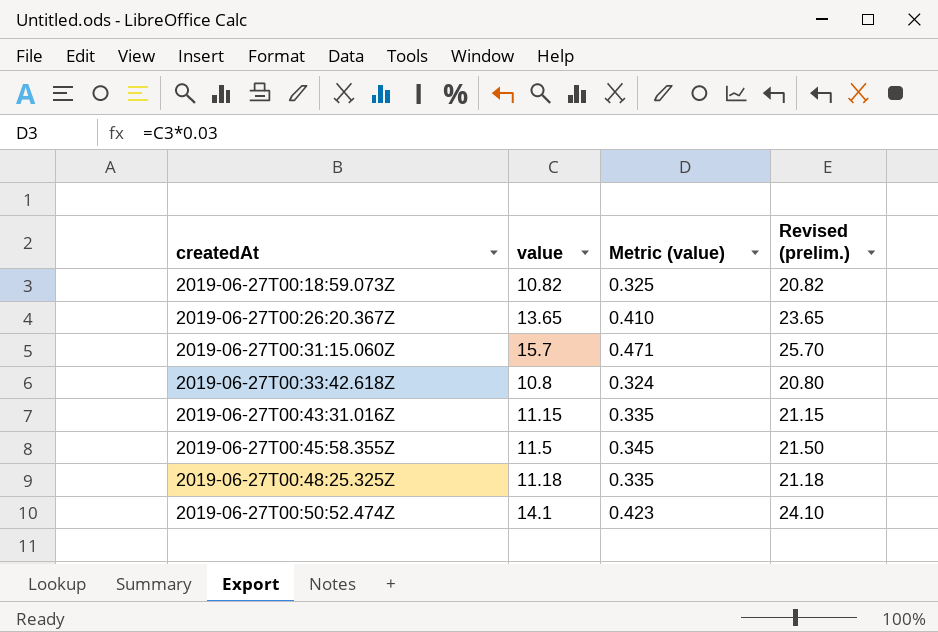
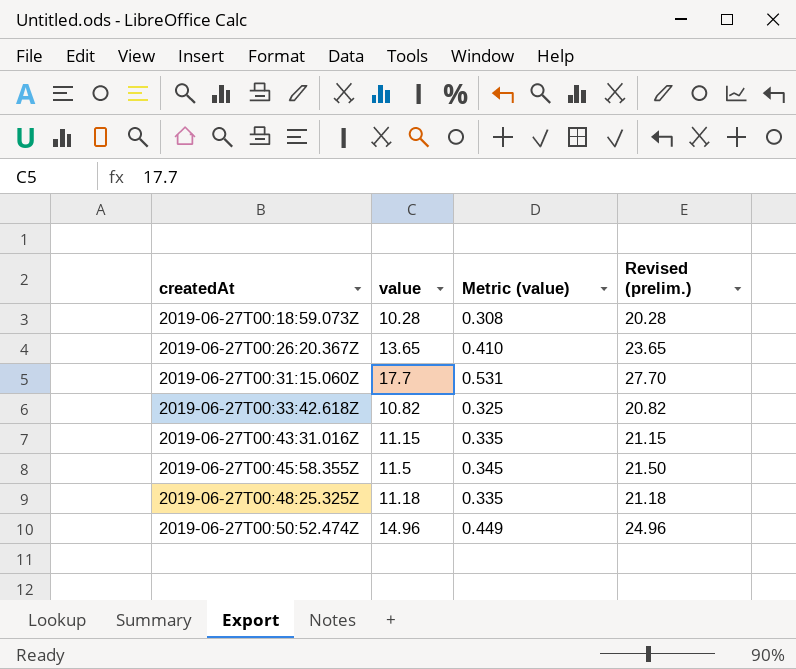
2019-06-27T00:18:59.073Z | value: 10.82 -> 10.28
2019-06-27T00:18:59.073Z | Metric (value): 0.325 -> 0.308
2019-06-27T00:18:59.073Z | Revised (prelim.): 20.82 -> 20.28
2019-06-27T00:31:15.060Z | value: 15.7 -> 17.7
2019-06-27T00:31:15.060Z | Metric (value): 0.471 -> 0.531
2019-06-27T00:31:15.060Z | Revised (prelim.): 25.70 -> 27.70
2019-06-27T00:33:42.618Z | value: 10.8 -> 10.82
2019-06-27T00:33:42.618Z | Metric (value): 0.324 -> 0.325
2019-06-27T00:33:42.618Z | Revised (prelim.): 20.80 -> 20.82
2019-06-27T00:50:52.474Z | value: 14.1 -> 14.96
2019-06-27T00:50:52.474Z | Metric (value): 0.423 -> 0.449
2019-06-27T00:50:52.474Z | Revised (prelim.): 24.10 -> 24.96

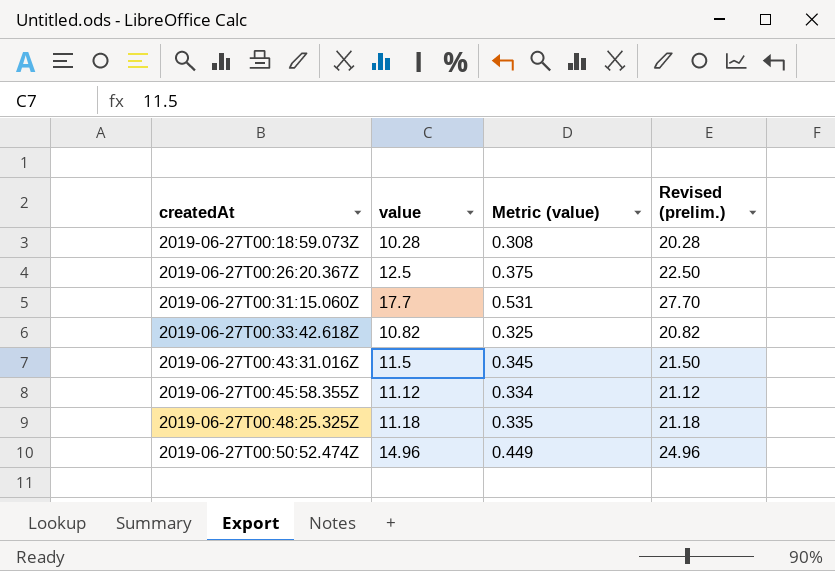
2019-06-27T00:26:20.367Z | value: 13.65 -> 12.5
2019-06-27T00:26:20.367Z | Metric (value): 0.410 -> 0.375
2019-06-27T00:26:20.367Z | Revised (prelim.): 23.65 -> 22.50
2019-06-27T00:43:31.016Z | value: 11.15 -> 11.5
2019-06-27T00:43:31.016Z | Metric (value): 0.335 -> 0.345
2019-06-27T00:43:31.016Z | Revised (prelim.): 21.15 -> 21.50
2019-06-27T00:45:58.355Z | value: 11.5 -> 11.12
2019-06-27T00:45:58.355Z | Metric (value): 0.345 -> 0.334
2019-06-27T00:45:58.355Z | Revised (prelim.): 21.50 -> 21.12

